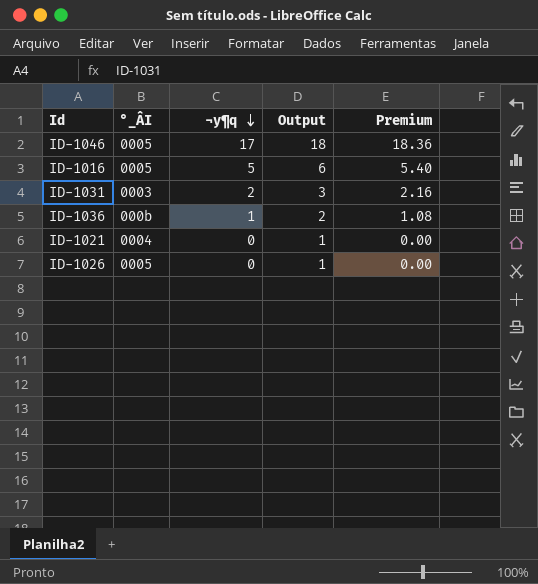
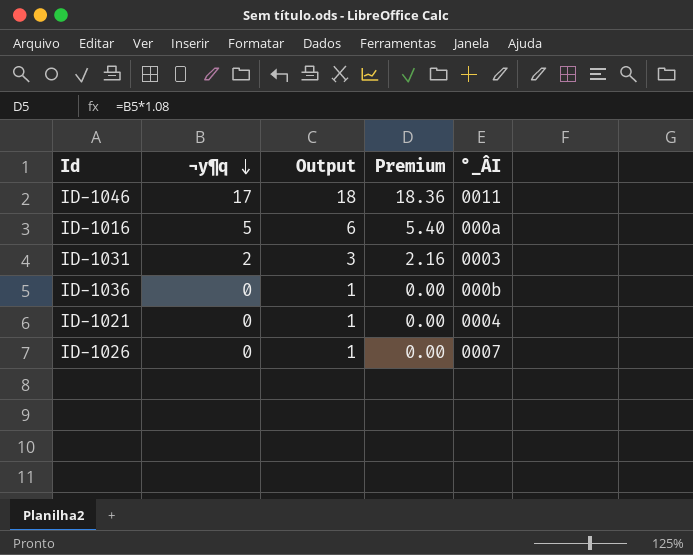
column °_ÂI | position: 2 -> 5
ID-1046 | °_ÂI: 0005 -> 0011
ID-1016 | °_ÂI: 0005 -> 000a
ID-1036 | ¬y¶q: 1 -> 0
ID-1036 | Output: 2 -> 1
ID-1036 | Premium: 1.08 -> 0.00
ID-1026 | °_ÂI: 0005 -> 0007

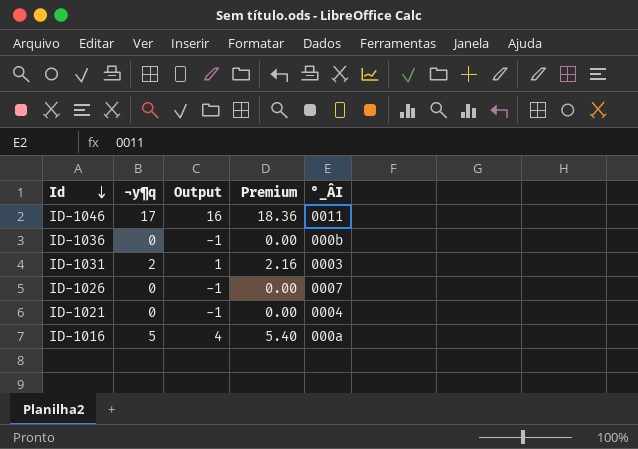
row order: ¬y¶q descending -> Id descending
column Output | formula: [¬y¶q] + 1 -> [¬y¶q] - 1

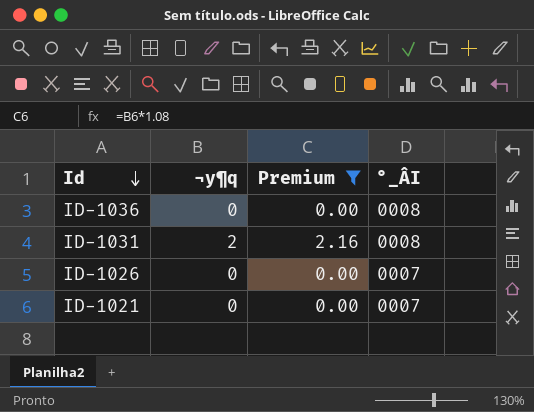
filter: none -> Premium <= 2.16
column Output | formula: [¬y¶q] - 1 -> none
ID-1036 | °_ÂI: 000b -> 0008
ID-1031 | °_ÂI: 0003 -> 0008
ID-1021 | °_ÂI: 0004 -> 0007

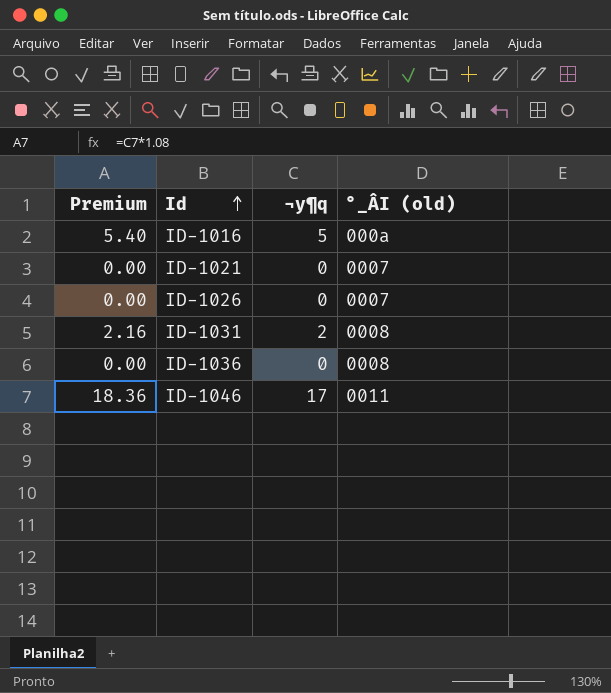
filter: Premium <= 2.16 -> none
row order: Id descending -> Id ascending
column Premium | position: 3 -> 1
column name: °_ÂI -> °_ÂI (old)

